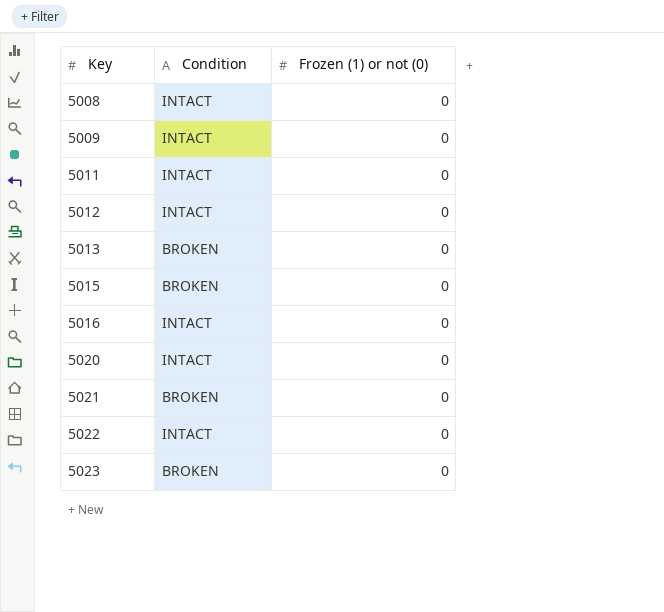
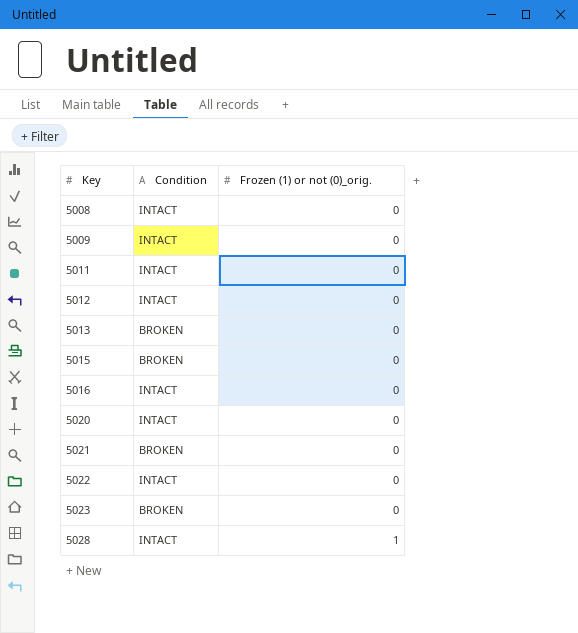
column name: Frozen (1) or not (0) -> Frozen (1) or not (0)_orig.
row 5028: none -> INTACT | 1

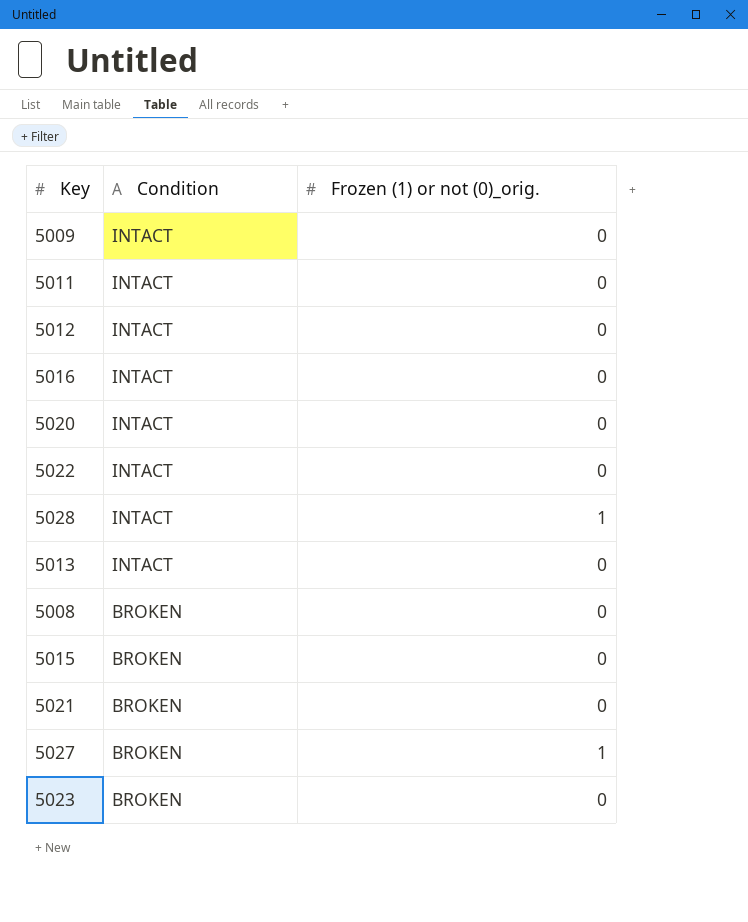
row order: Key ascending -> Condition descending
5013 | Condition: BROKEN -> INTACT
5008 | Condition: INTACT -> BROKEN
row 5027: none -> BROKEN | 1

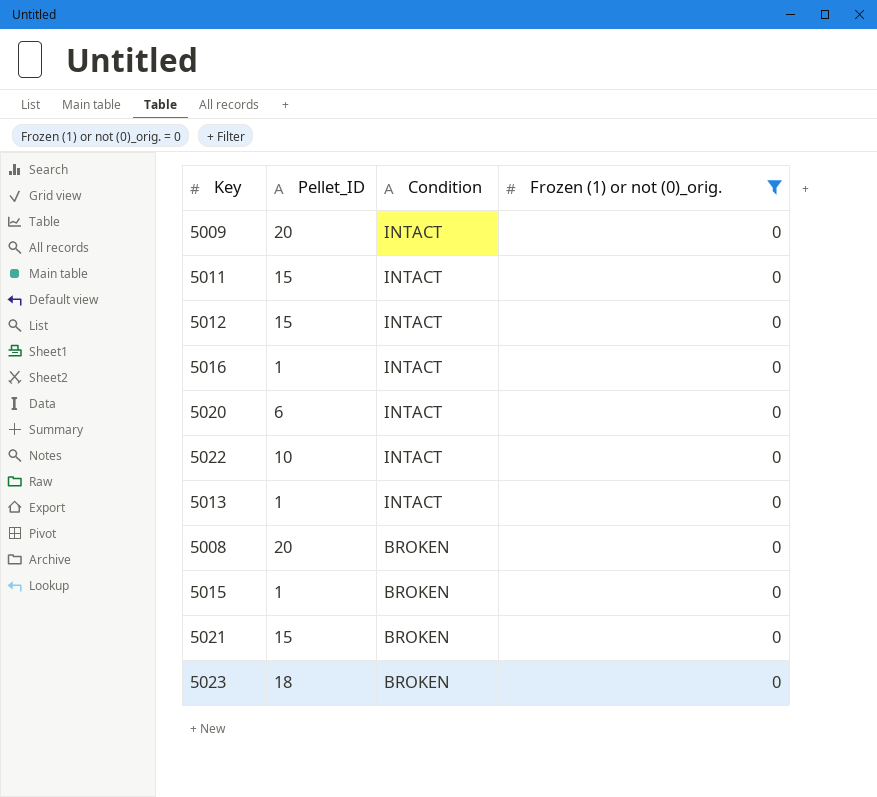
filter: none -> Frozen (1) or not (0)_orig. = 0
column Pellet_ID | position: none -> 2

